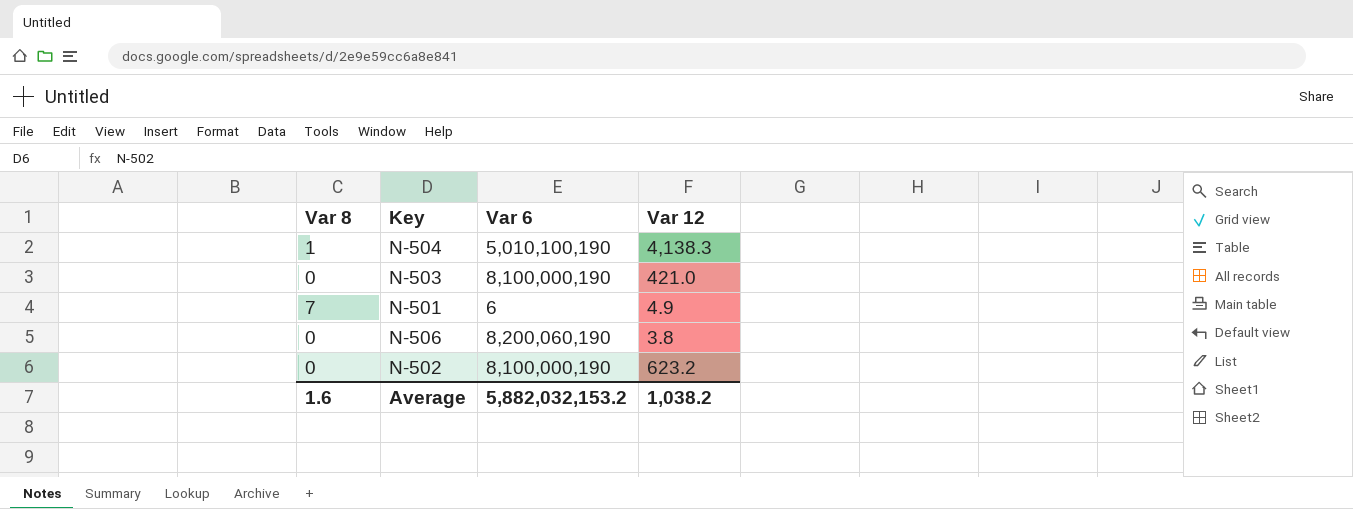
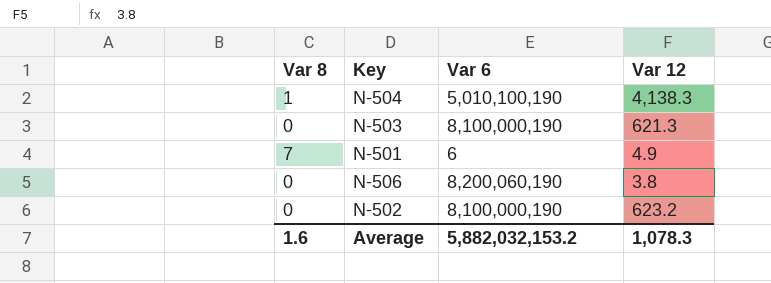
N-503 | Var 12: 421.0 -> 621.3
Average | Var 12: 1,038.2 -> 1,078.3

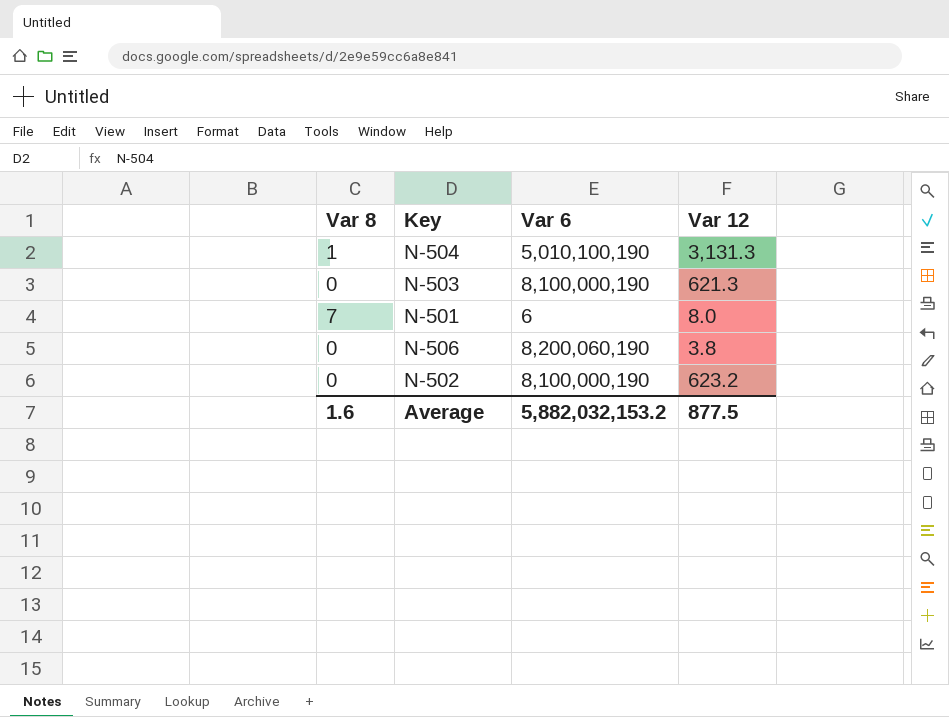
N-504 | Var 12: 4,138.3 -> 3,131.3
N-501 | Var 12: 4.9 -> 8.0
Average | Var 12: 1,078.3 -> 877.5

